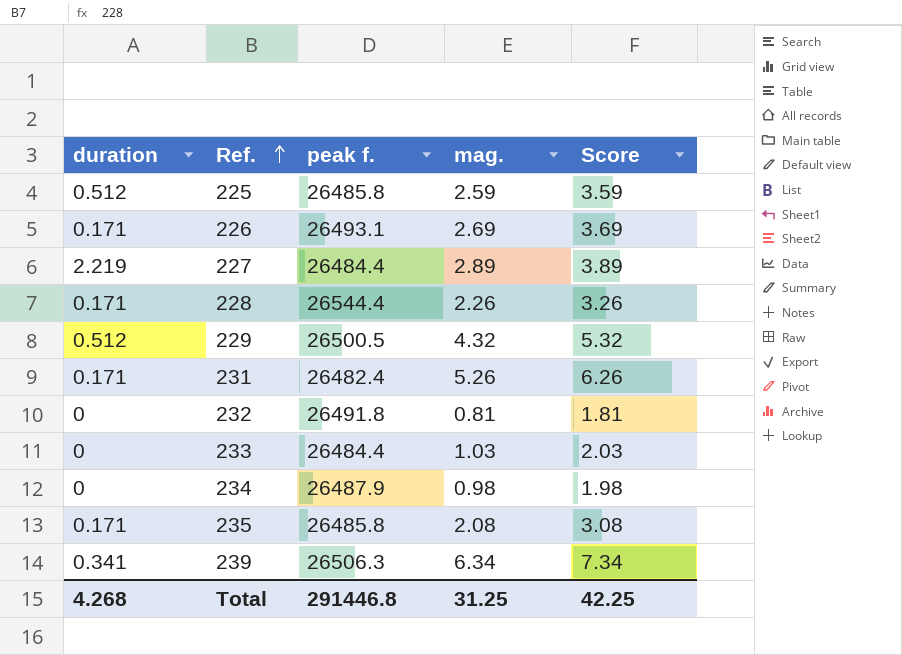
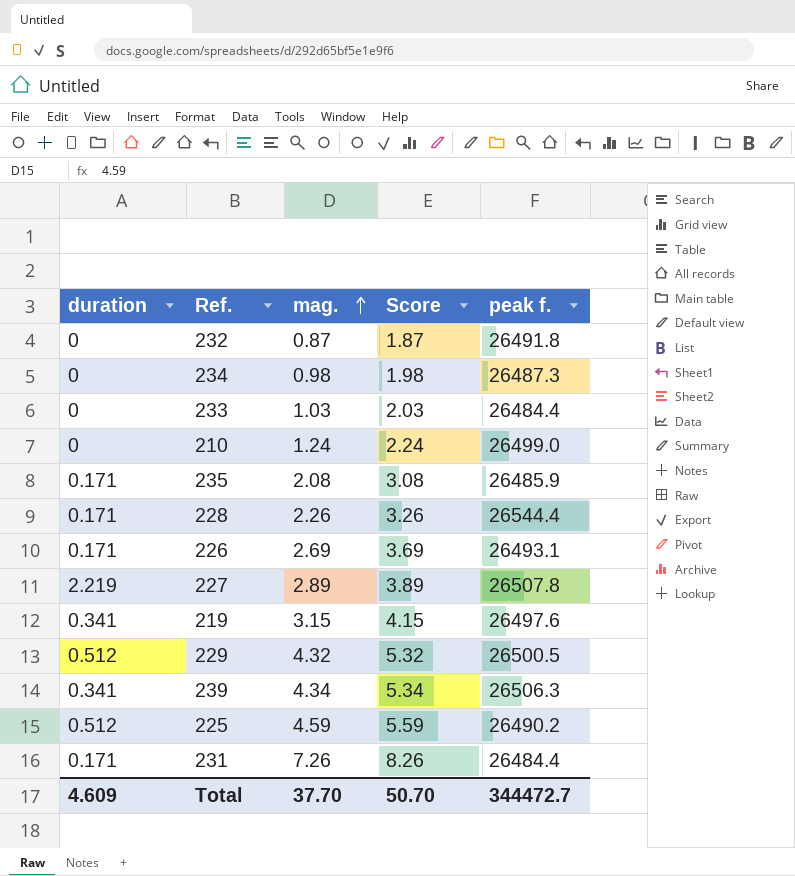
row order: Ref. ascending -> mag. ascending
column peak f. | position: 3 -> 5
232 | mag.: 0.81 -> 0.87
232 | Score: 1.81 -> 1.87
234 | peak f.: 26487.9 -> 26487.3
row 210: none -> 0 | 1.24 | 2.24 | 26499.0
235 | peak f.: 26485.8 -> 26485.9
227 | peak f.: 26484.4 -> 26507.8
row 219: none -> 0.341 | 3.15 | 4.15 | 26497.6
239 | mag.: 6.34 -> 4.34
239 | Score: 7.34 -> 5.34
225 | mag.: 2.59 -> 4.59
225 | Score: 3.59 -> 5.59
225 | peak f.: 26485.8 -> 26490.2
231 | mag.: 5.26 -> 7.26
231 | Score: 6.26 -> 8.26
231 | peak f.: 26482.4 -> 26484.4
Total | duration: 4.268 -> 4.609
Total | mag.: 31.25 -> 37.70
Total | Score: 42.25 -> 50.70
Total | peak f.: 291446.8 -> 344472.7

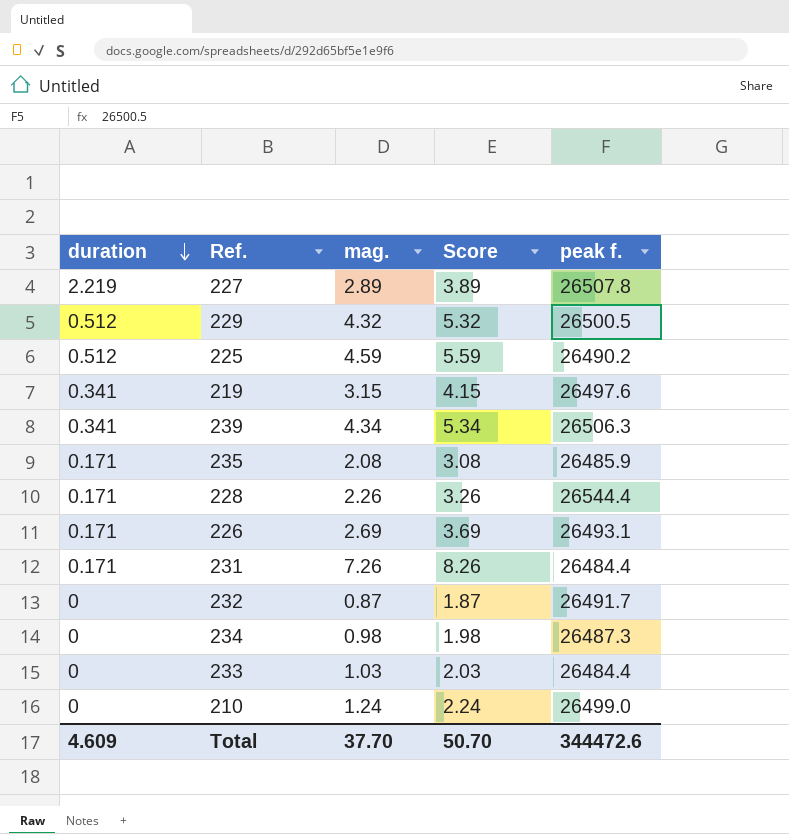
row order: mag. ascending -> duration descending
232 | peak f.: 26491.8 -> 26491.7
Total | peak f.: 344472.7 -> 344472.6

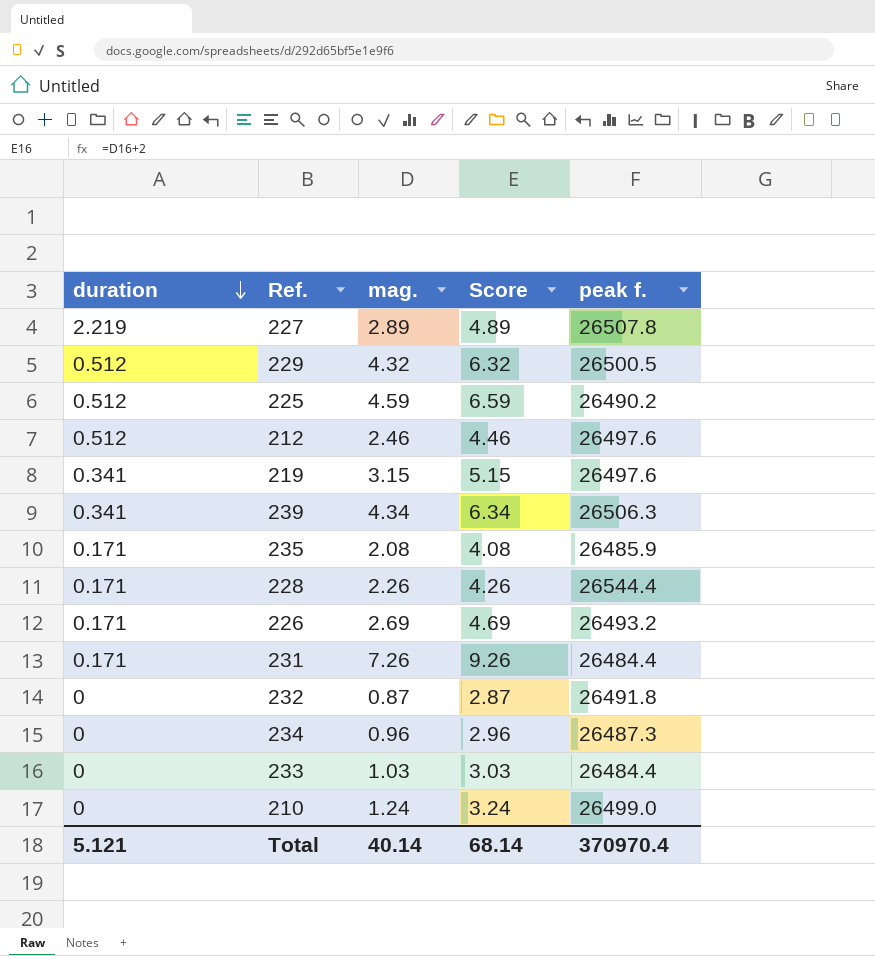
column Score | formula: [mag.] + 1 -> [mag.] + 2
row 212: none -> 0.512 | 2.46 | 4.46 | 26497.6
226 | peak f.: 26493.1 -> 26493.2
232 | peak f.: 26491.7 -> 26491.8
234 | mag.: 0.98 -> 0.96
Total | duration: 4.609 -> 5.121
Total | mag.: 37.70 -> 40.14
Total | Score: 50.70 -> 68.14
Total | peak f.: 344472.6 -> 370970.4

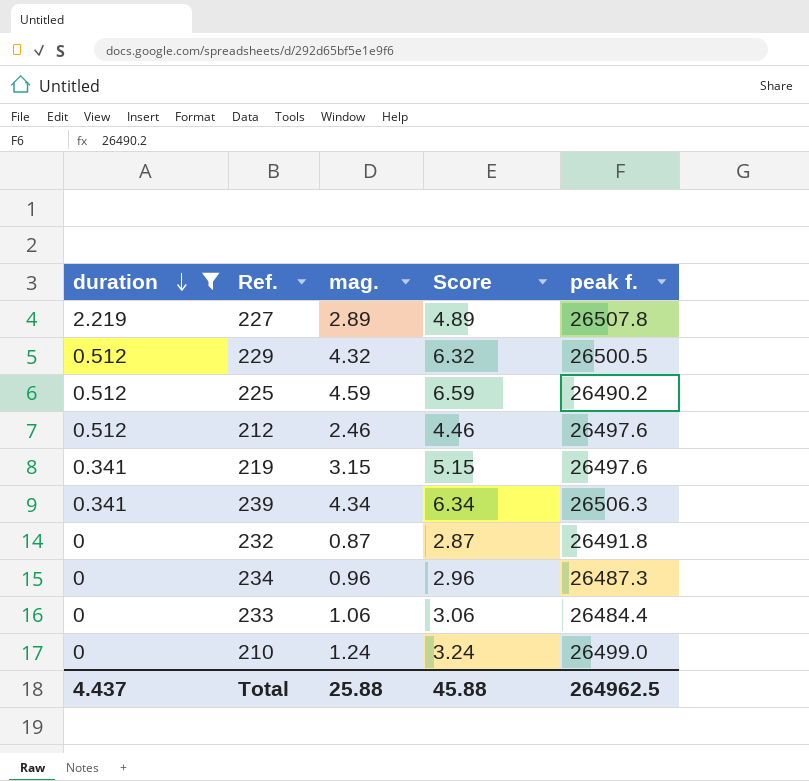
filter: none -> duration != 0.171
233 | mag.: 1.03 -> 1.06
233 | Score: 3.03 -> 3.06
Total | duration: 5.121 -> 4.437
Total | mag.: 40.14 -> 25.88
Total | Score: 68.14 -> 45.88
Total | peak f.: 370970.4 -> 264962.5

